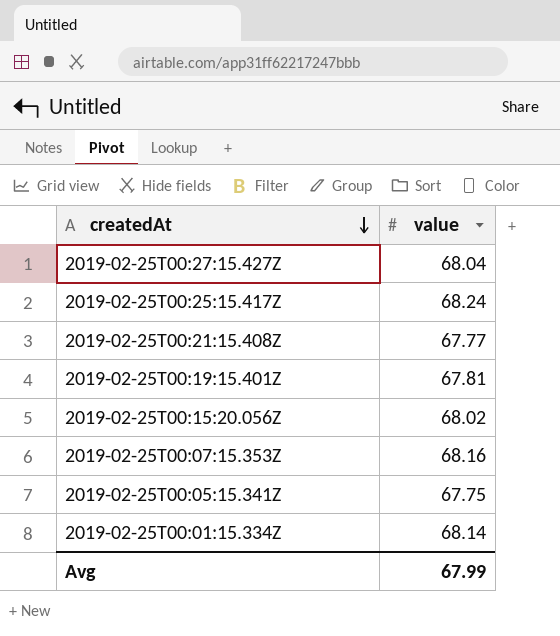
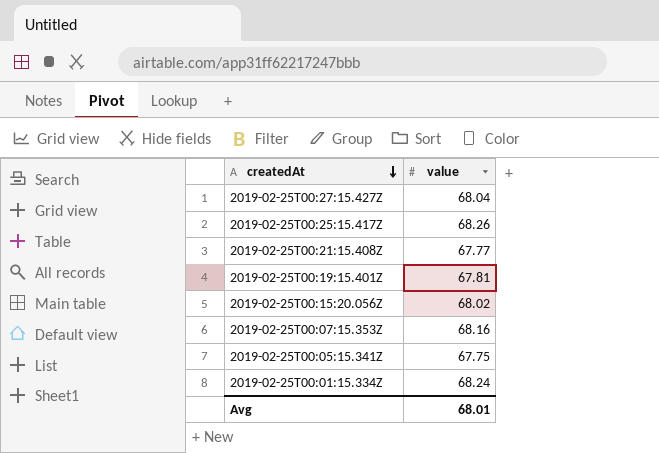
2019-02-25T00:25:15.417Z | value: 68.24 -> 68.26
2019-02-25T00:01:15.334Z | value: 68.14 -> 68.24
Avg | value: 67.99 -> 68.01

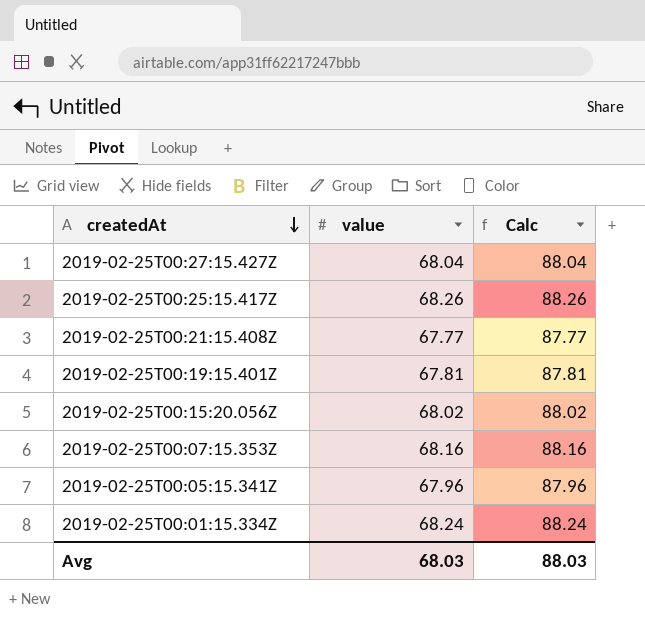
column Calc | formula: none -> [value] + 20
2019-02-25T00:05:15.341Z | value: 67.75 -> 67.96
Avg | value: 68.01 -> 68.03

